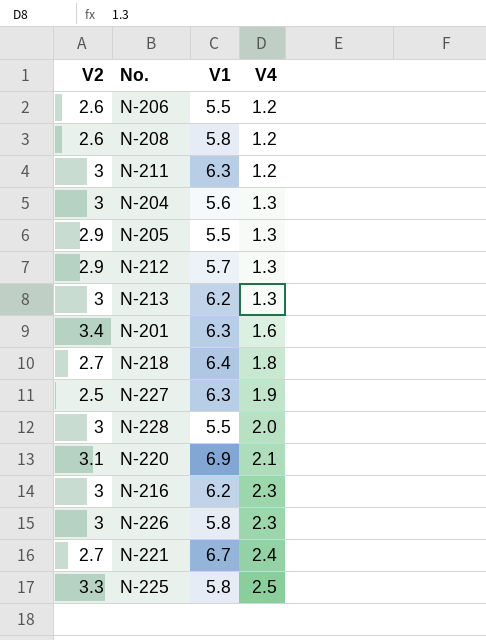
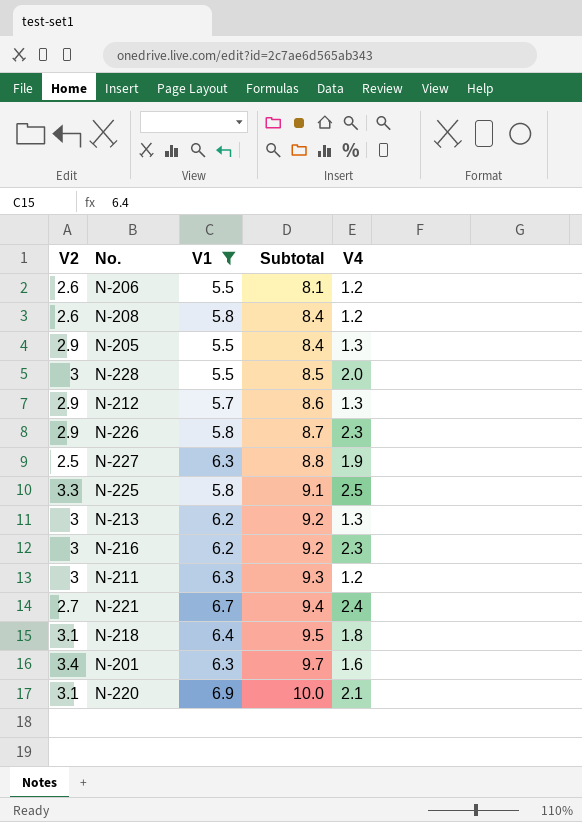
filter: none -> V1 != 5.6
row order: V4 ascending -> Subtotal ascending
column Subtotal | formula: none -> [V2] + [V1]
N-226 | V2: 3 -> 2.9
N-218 | V2: 2.7 -> 3.1

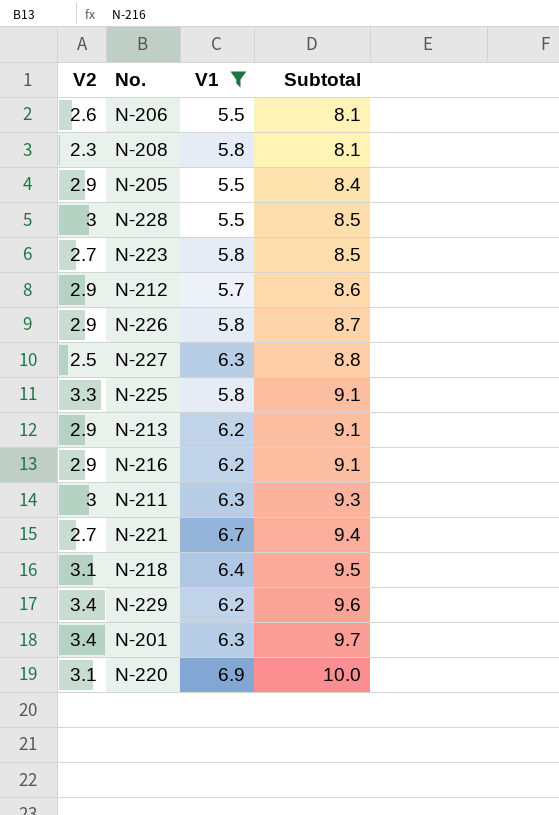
column V4 | position: 5 -> none
N-208 | V2: 2.6 -> 2.3
N-208 | Subtotal: 8.4 -> 8.1
row N-223: none -> 2.7 | 5.8 | 8.5
N-213 | V2: 3 -> 2.9
N-213 | Subtotal: 9.2 -> 9.1
N-216 | V2: 3 -> 2.9
N-216 | Subtotal: 9.2 -> 9.1
row N-229: none -> 3.4 | 6.2 | 9.6

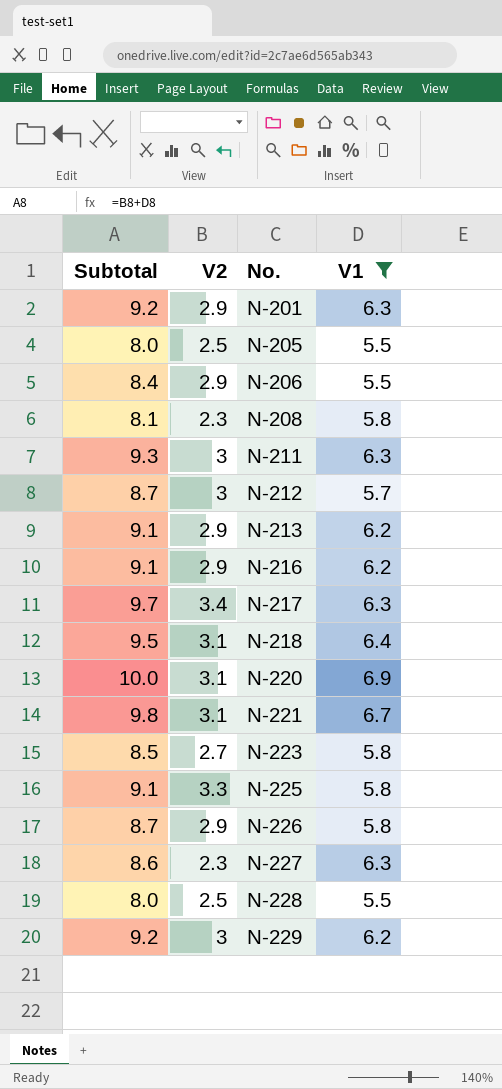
row order: Subtotal ascending -> No. ascending
column Subtotal | position: 4 -> 1
N-201 | Subtotal: 9.7 -> 9.2
N-201 | V2: 3.4 -> 2.9
N-205 | Subtotal: 8.4 -> 8.0
N-205 | V2: 2.9 -> 2.5
N-206 | Subtotal: 8.1 -> 8.4
N-206 | V2: 2.6 -> 2.9
N-212 | Subtotal: 8.6 -> 8.7
N-212 | V2: 2.9 -> 3
row N-217: none -> 9.7 | 3.4 | 6.3
N-221 | Subtotal: 9.4 -> 9.8
N-221 | V2: 2.7 -> 3.1
N-227 | Subtotal: 8.8 -> 8.6
N-227 | V2: 2.5 -> 2.3
N-228 | Subtotal: 8.5 -> 8.0
N-228 | V2: 3 -> 2.5
N-229 | Subtotal: 9.6 -> 9.2
N-229 | V2: 3.4 -> 3

